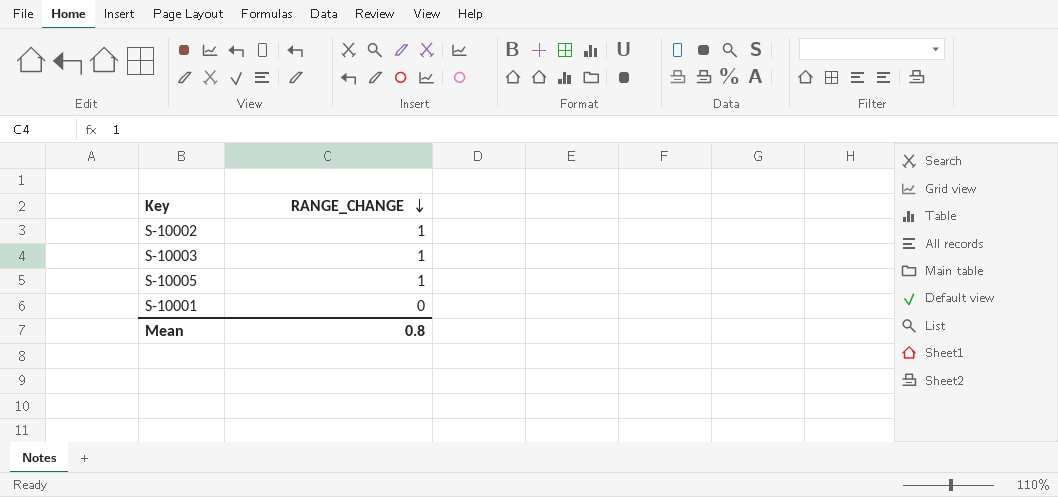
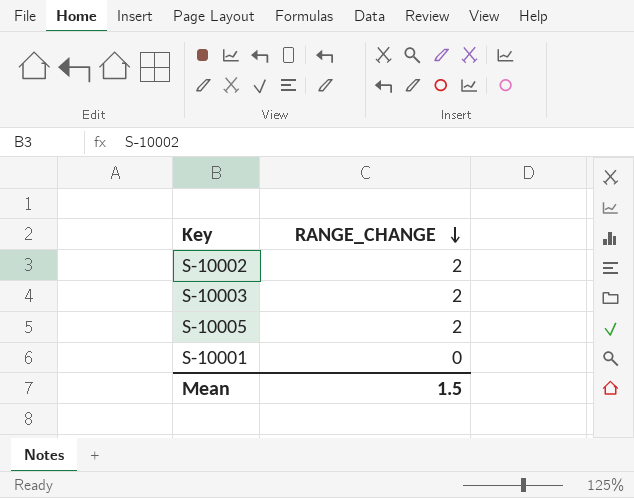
S-10002 | RANGE_CHANGE: 1 -> 2
S-10003 | RANGE_CHANGE: 1 -> 2
S-10005 | RANGE_CHANGE: 1 -> 2
Mean | RANGE_CHANGE: 0.8 -> 1.5

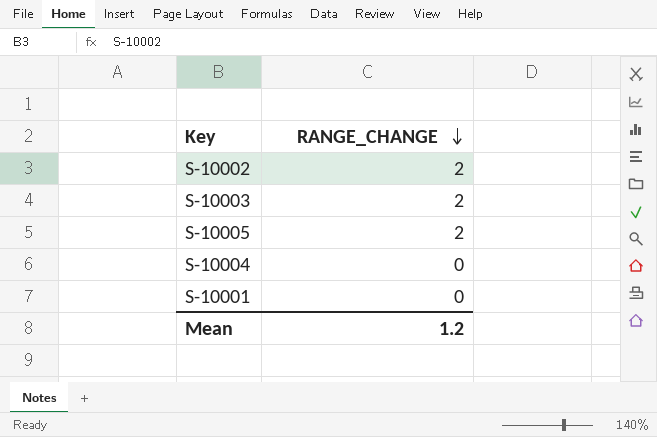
row S-10004: none -> 0
Mean | RANGE_CHANGE: 1.5 -> 1.2

